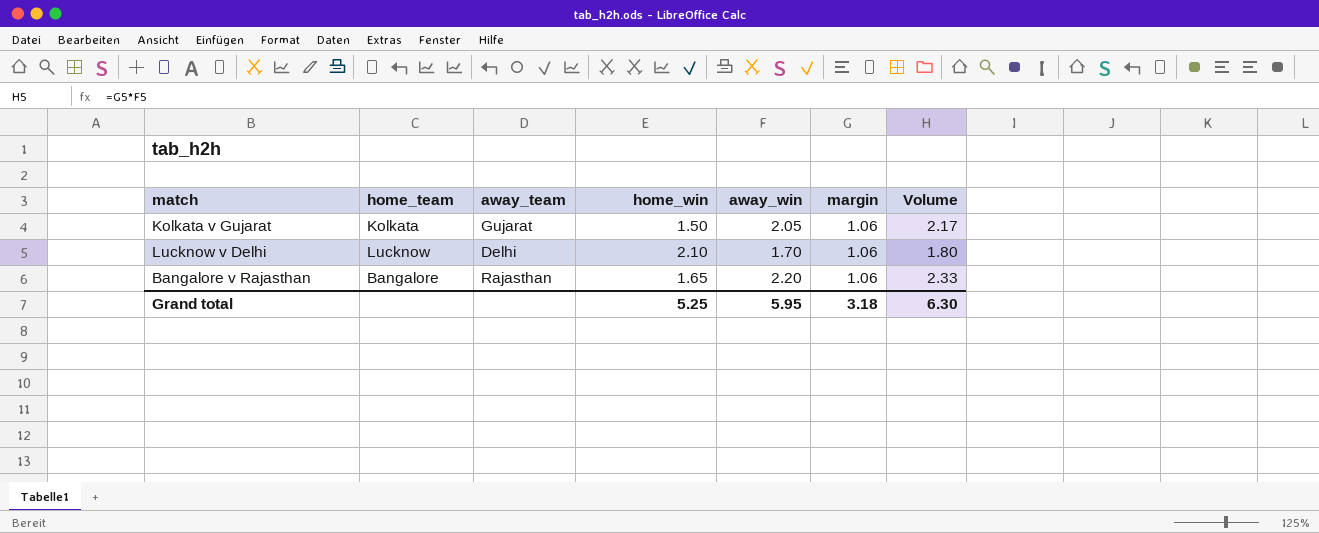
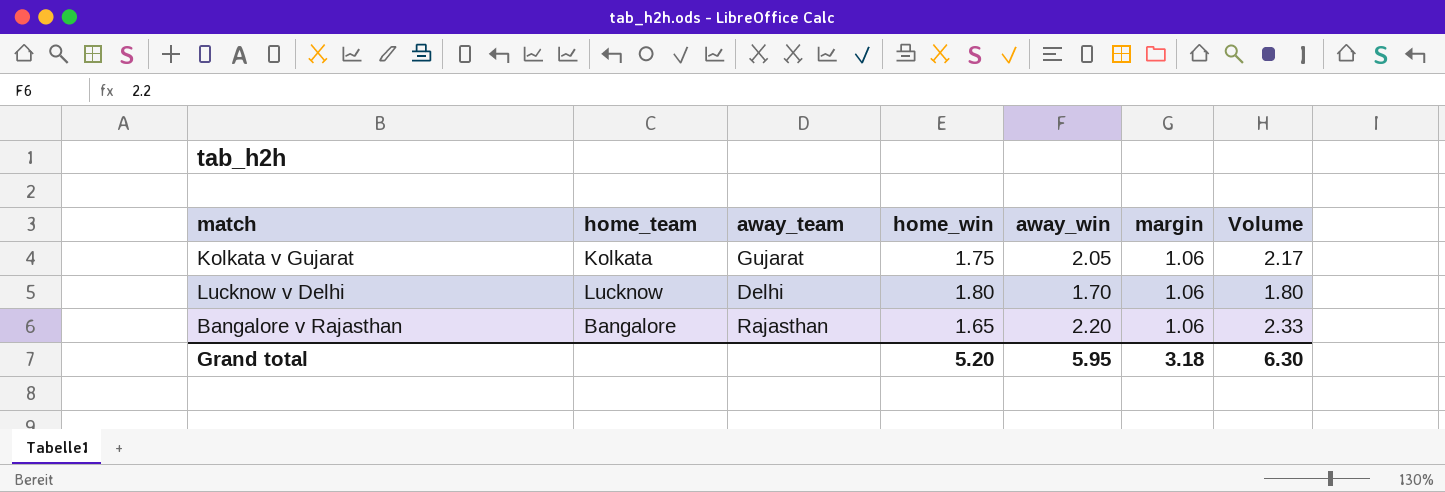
Kolkata v Gujarat | home_win: 1.50 -> 1.75
Lucknow v Delhi | home_win: 2.10 -> 1.80
Grand total | home_win: 5.25 -> 5.20

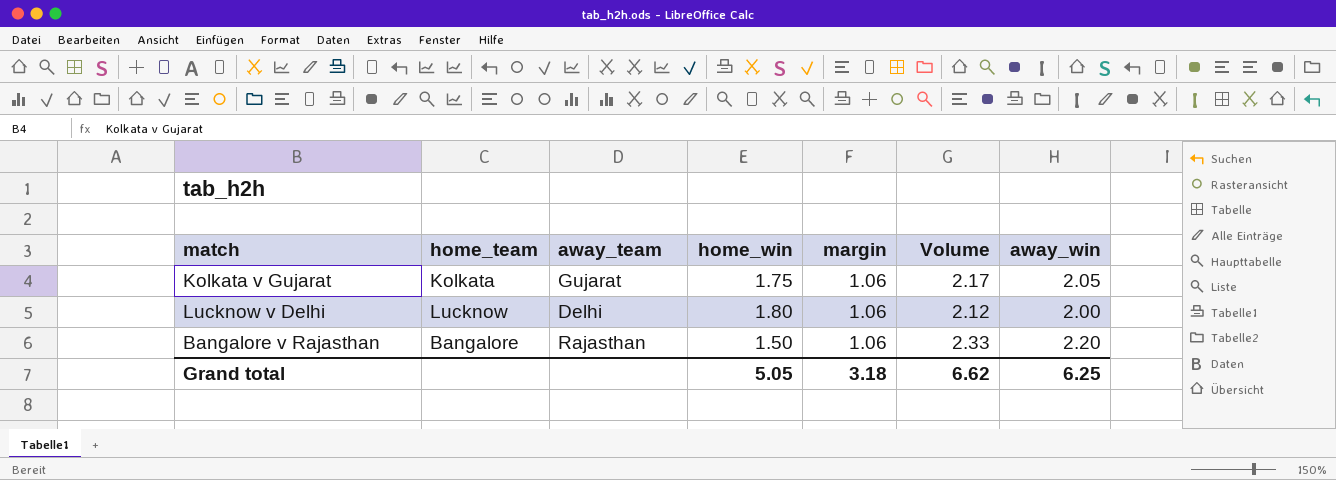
column away_win | position: 5 -> 7
Lucknow v Delhi | Volume: 1.80 -> 2.12
Lucknow v Delhi | away_win: 1.70 -> 2.00
Bangalore v Rajasthan | home_win: 1.65 -> 1.50
Grand total | home_win: 5.20 -> 5.05
Grand total | Volume: 6.30 -> 6.62
Grand total | away_win: 5.95 -> 6.25

